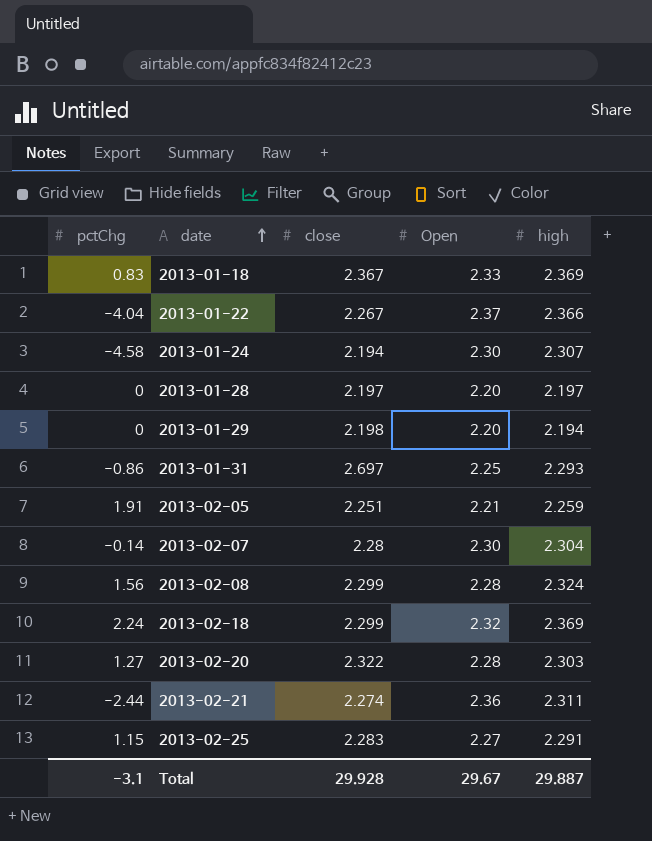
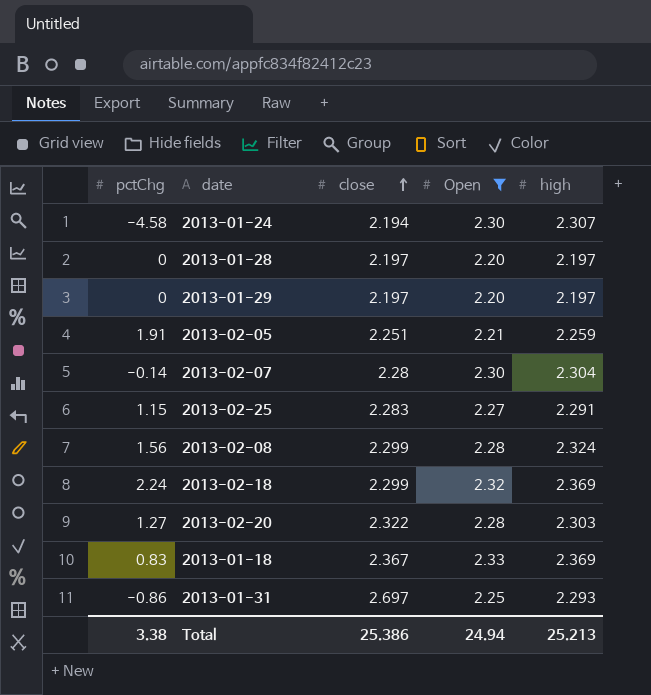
filter: none -> Open <= 2.33
row order: date ascending -> close ascending
2013-01-29 | close: 2.198 -> 2.197
2013-01-29 | high: 2.194 -> 2.197
Total | pctChg: -3.1 -> 3.38
Total | close: 29.928 -> 25.386
Total | Open: 29.67 -> 24.94
Total | high: 29.887 -> 25.213

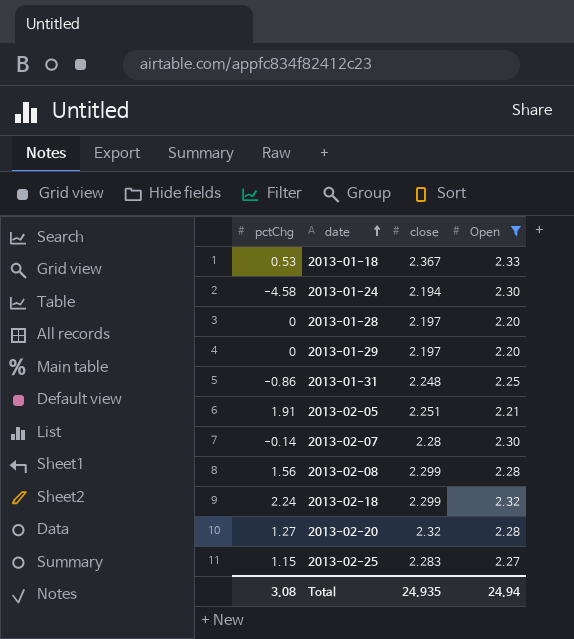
row order: close ascending -> date ascending
column high | position: 5 -> none
2013-01-18 | pctChg: 0.83 -> 0.53
2013-01-31 | close: 2.697 -> 2.248
2013-02-20 | close: 2.322 -> 2.32
Total | pctChg: 3.38 -> 3.08
Total | close: 25.386 -> 24.935

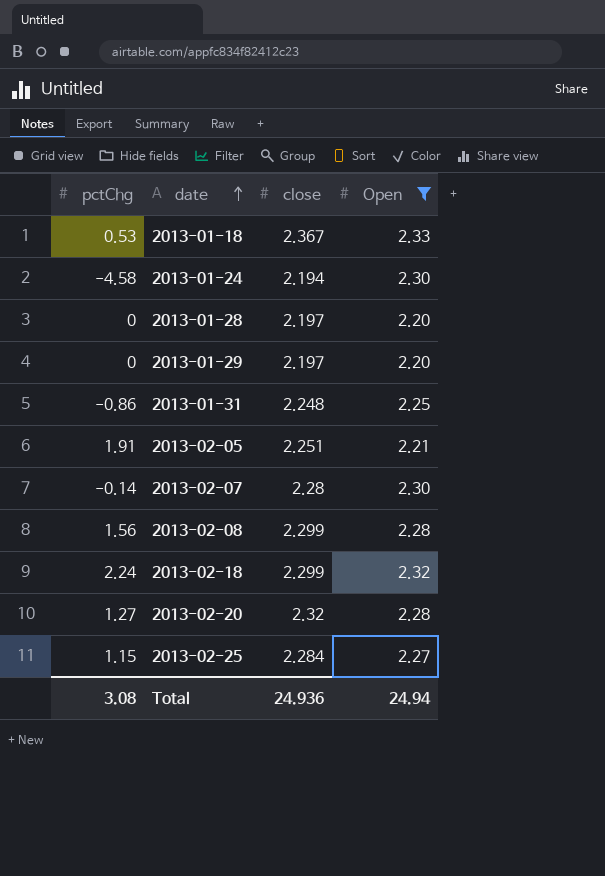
2013-02-25 | close: 2.283 -> 2.284
Total | close: 24.935 -> 24.936

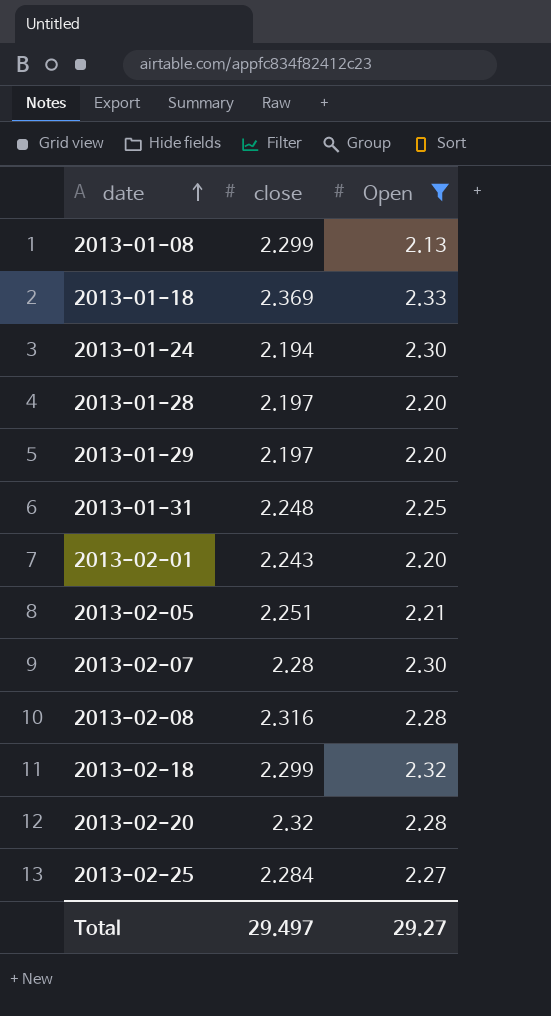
column pctChg | position: 1 -> none
row 2013-01-08: none -> 2.299 | 2.13
2013-01-18 | close: 2.367 -> 2.369
row 2013-02-01: none -> 2.243 | 2.20
2013-02-08 | close: 2.299 -> 2.316
Total | close: 24.936 -> 29.497
Total | Open: 24.94 -> 29.27

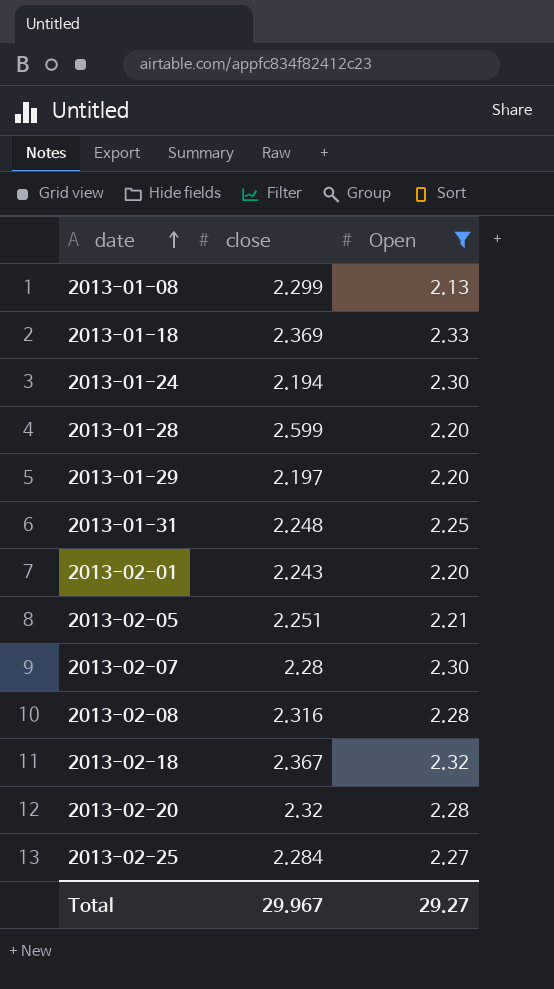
2013-01-28 | close: 2.197 -> 2.599
2013-02-18 | close: 2.299 -> 2.367
Total | close: 29.497 -> 29.967

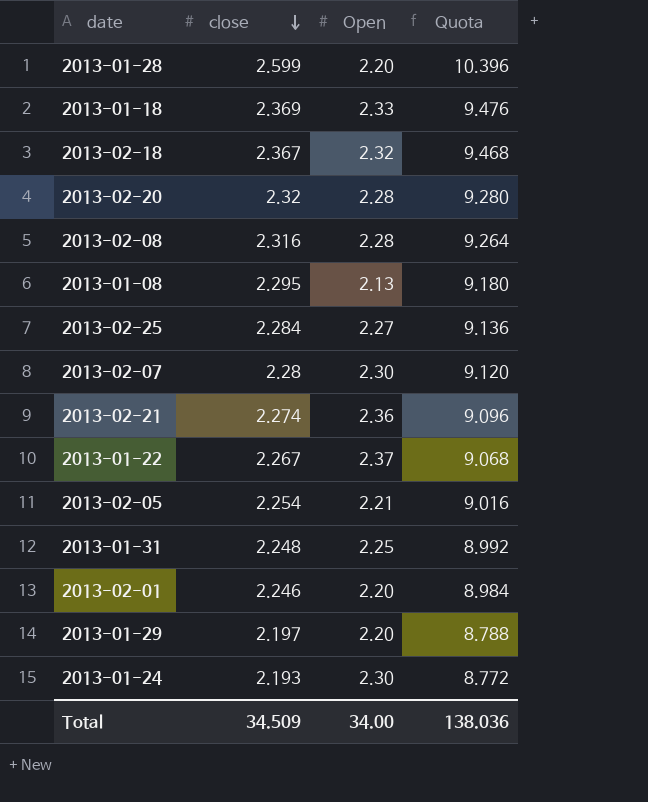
filter: Open <= 2.33 -> none
row order: date ascending -> close descending
column Quota | formula: none -> [close] * 4
2013-01-08 | close: 2.299 -> 2.295
2013-02-05 | close: 2.251 -> 2.254
2013-02-01 | close: 2.243 -> 2.246
2013-01-24 | close: 2.194 -> 2.193
Total | close: 29.967 -> 34.509
Total | Open: 29.27 -> 34.00

